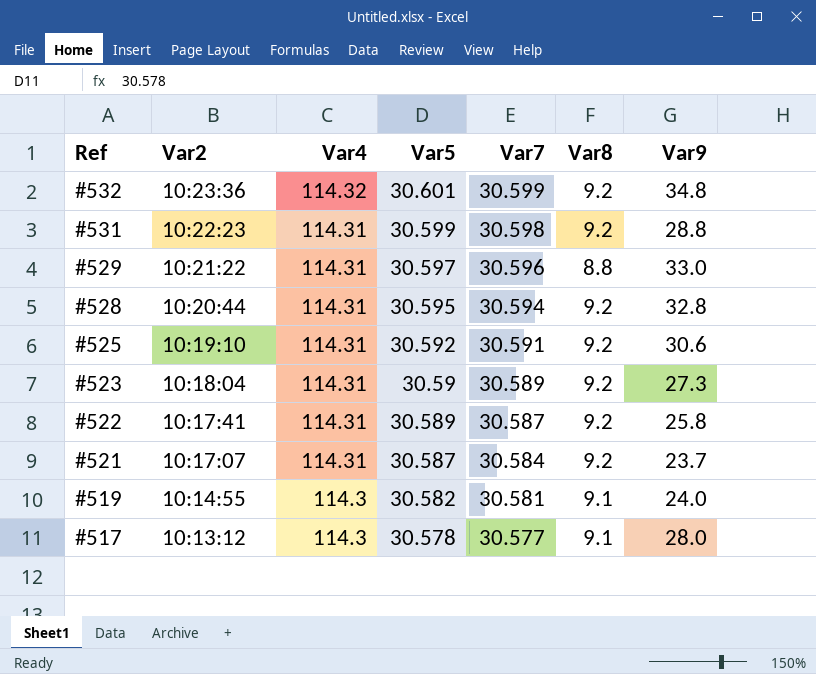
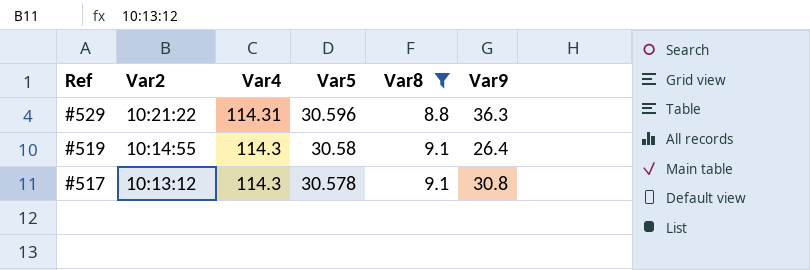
filter: none -> Var8 != 9.2
column Var7 | position: 5 -> none
#529 | Var5: 30.597 -> 30.596
#529 | Var9: 33.0 -> 36.3
#519 | Var5: 30.582 -> 30.58
#519 | Var9: 24.0 -> 26.4
#517 | Var9: 28.0 -> 30.8

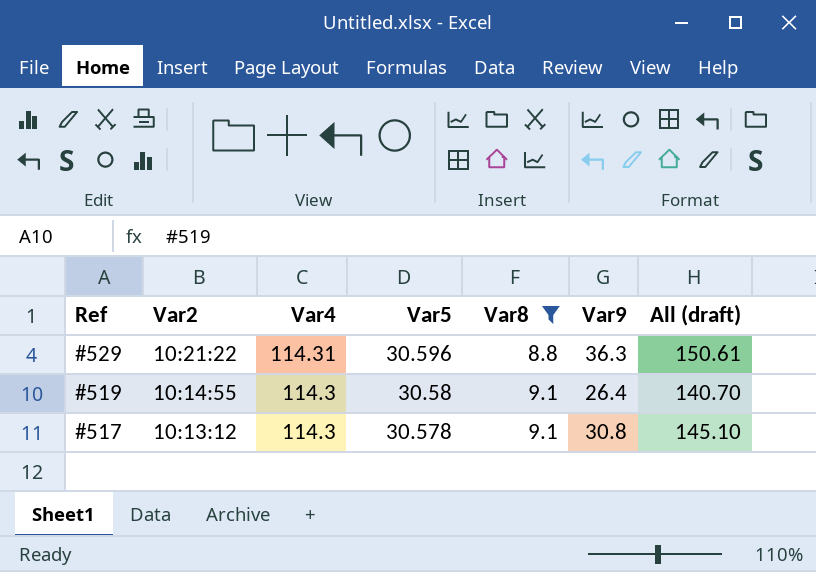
column All (draft) | formula: none -> [Var4] + [Var9]

